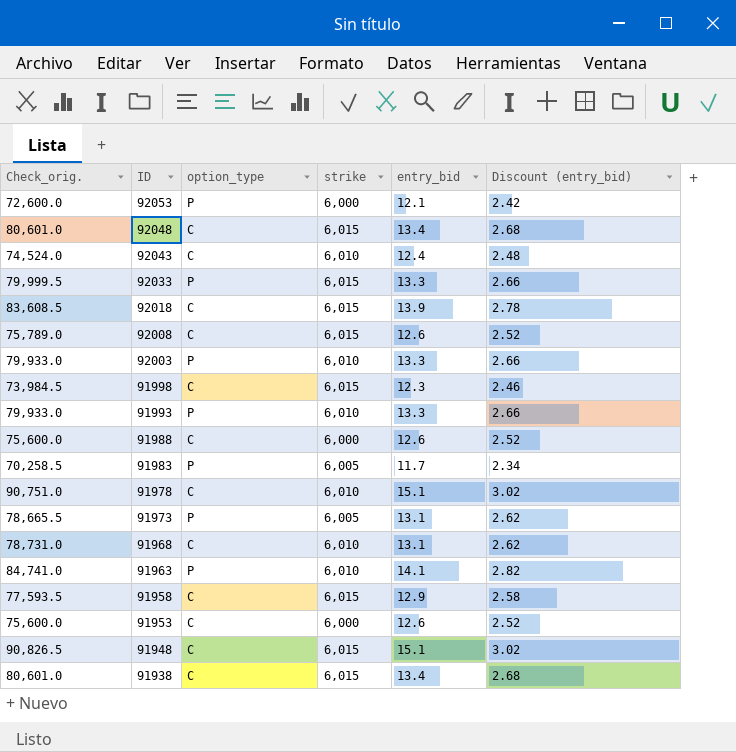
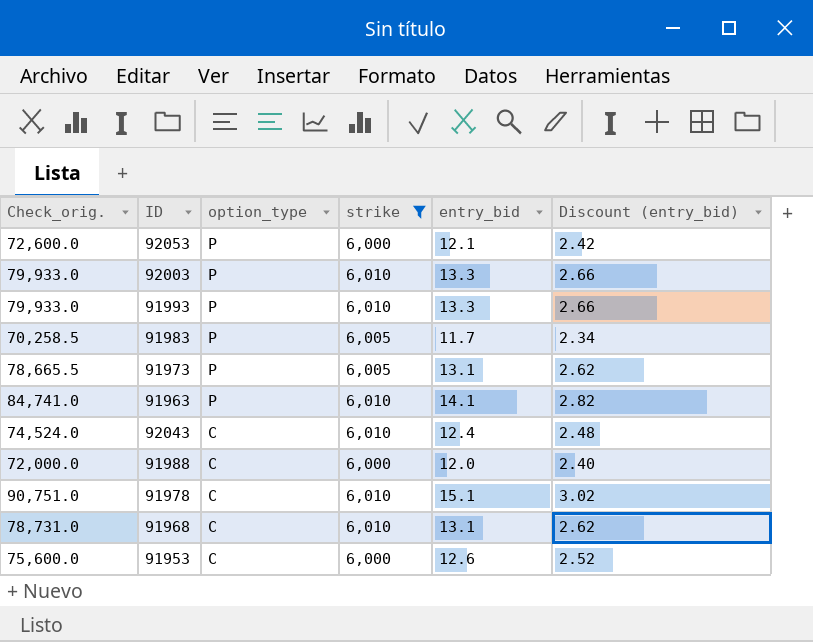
filter: none -> strike != 6,015
row order: ID descending -> option_type descending
91988 | Check_orig.: 75,600.0 -> 72,000.0
91988 | entry_bid: 12.6 -> 12.0
91988 | Discount (entry_bid): 2.52 -> 2.40

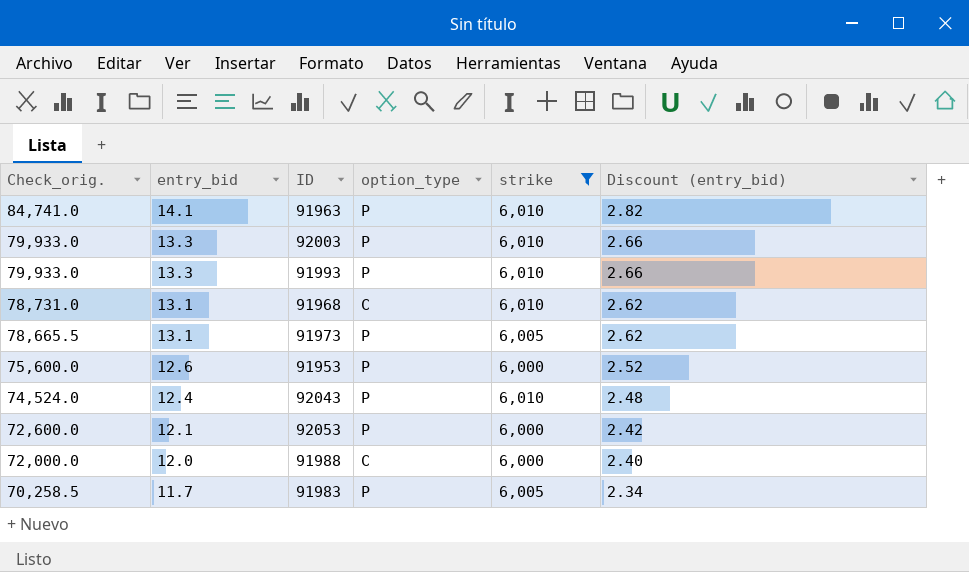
row order: option_type descending -> Check_orig. descending
column entry_bid | position: 5 -> 2
row 91978: 90,751.0 | C | 6,010 | 15.1 | 3.02 -> none
91953 | option_type: C -> P
92043 | option_type: C -> P

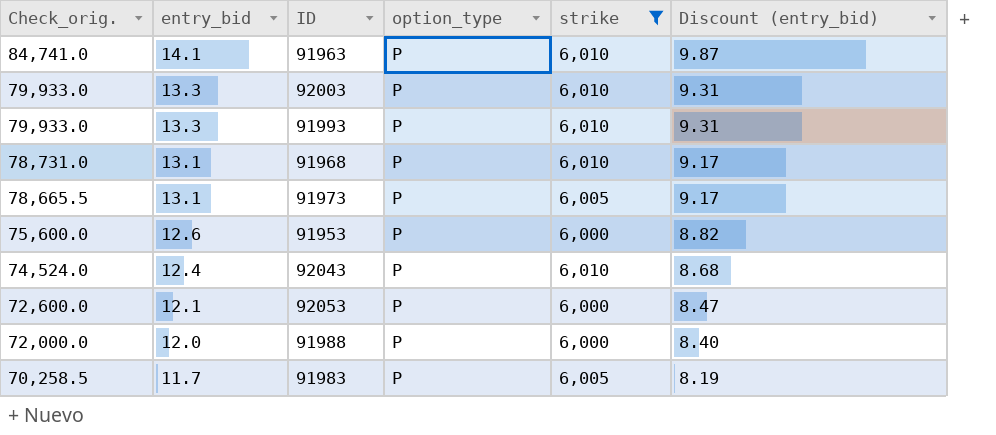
column Discount (entry_bid) | formula: [entry_bid] * 0.2 -> [entry_bid] * 0.7
91968 | option_type: C -> P
91988 | option_type: C -> P

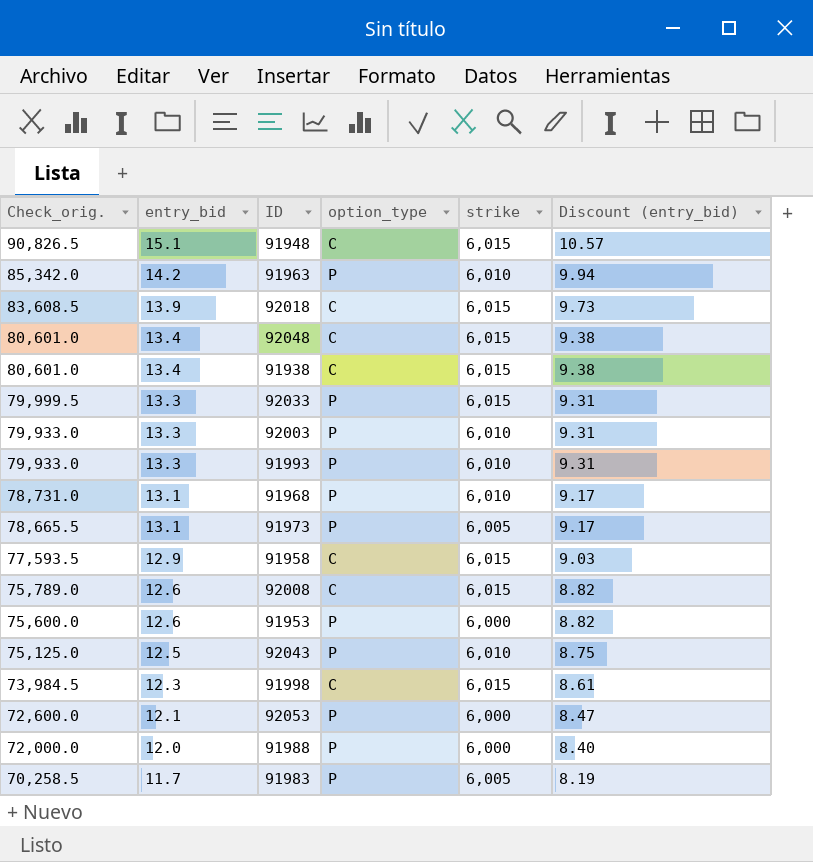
filter: strike != 6,015 -> none
91963 | Check_orig.: 84,741.0 -> 85,342.0
91963 | entry_bid: 14.1 -> 14.2
91963 | Discount (entry_bid): 9.87 -> 9.94
92043 | Check_orig.: 74,524.0 -> 75,125.0
92043 | entry_bid: 12.4 -> 12.5
92043 | Discount (entry_bid): 8.68 -> 8.75

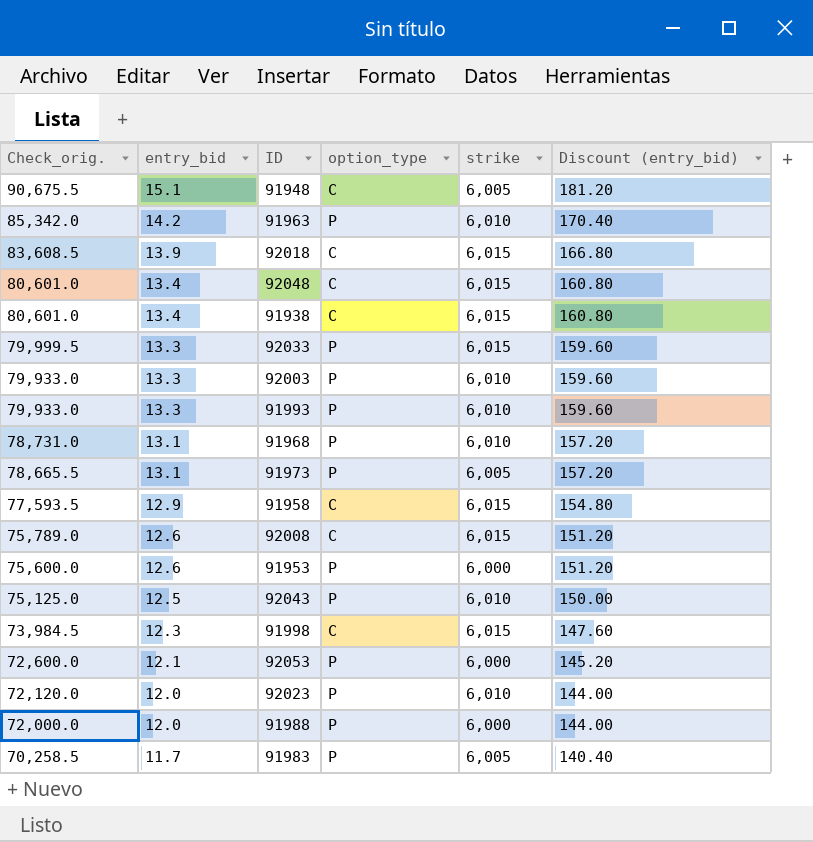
column Discount (entry_bid) | formula: [entry_bid] * 0.7 -> [entry_bid] * 12
91948 | Check_orig.: 90,826.5 -> 90,675.5
91948 | strike: 6,015 -> 6,005
row 92023: none -> 72,120.0 | 12.0 | P | 6,010 | 144.00

